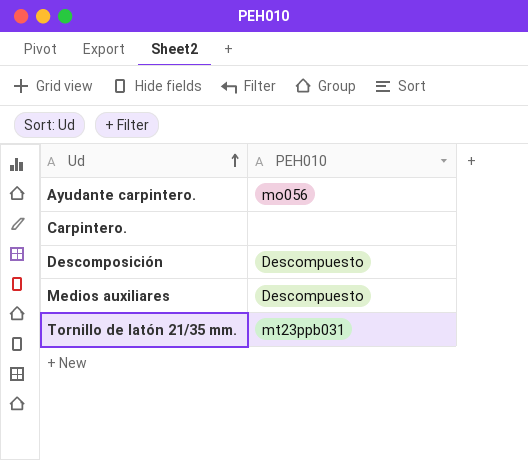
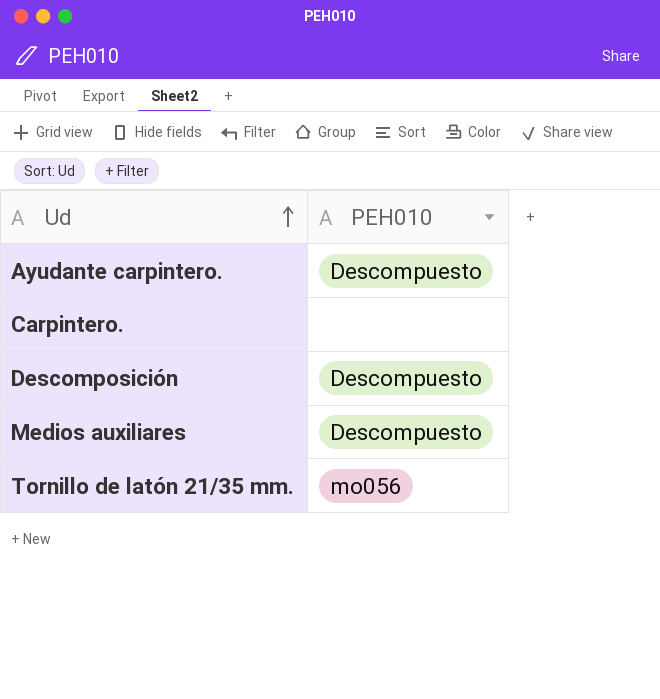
Ayudante carpintero. | PEH010: mo056 -> Descompuesto
Tornillo de latón 21/35 mm. | PEH010: mt23ppb031 -> mo056

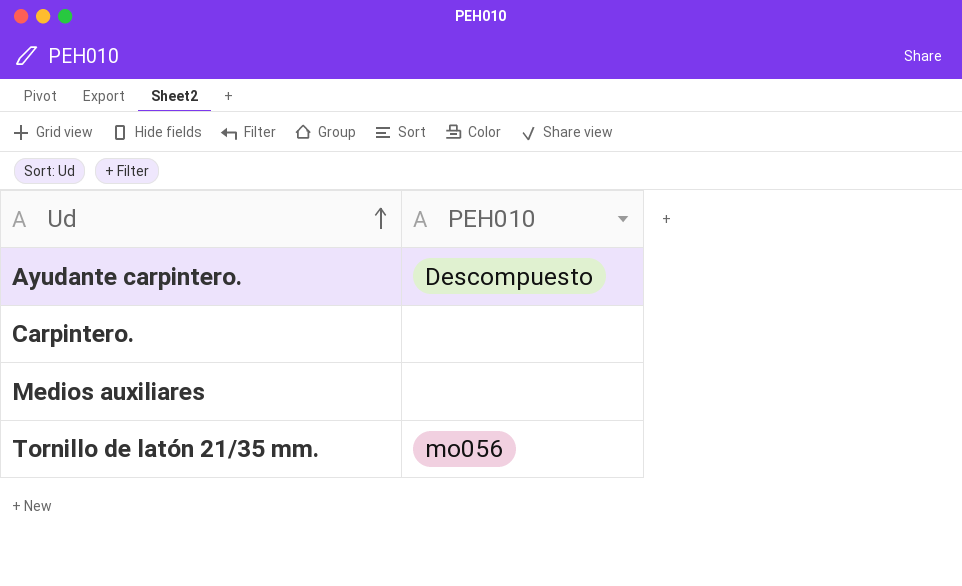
row Descomposición: Descompuesto -> none
Medios auxiliares | PEH010: Descompuesto -> none

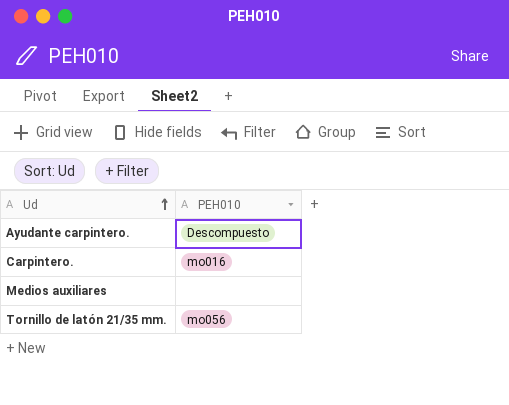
Carpintero. | PEH010: none -> mo016

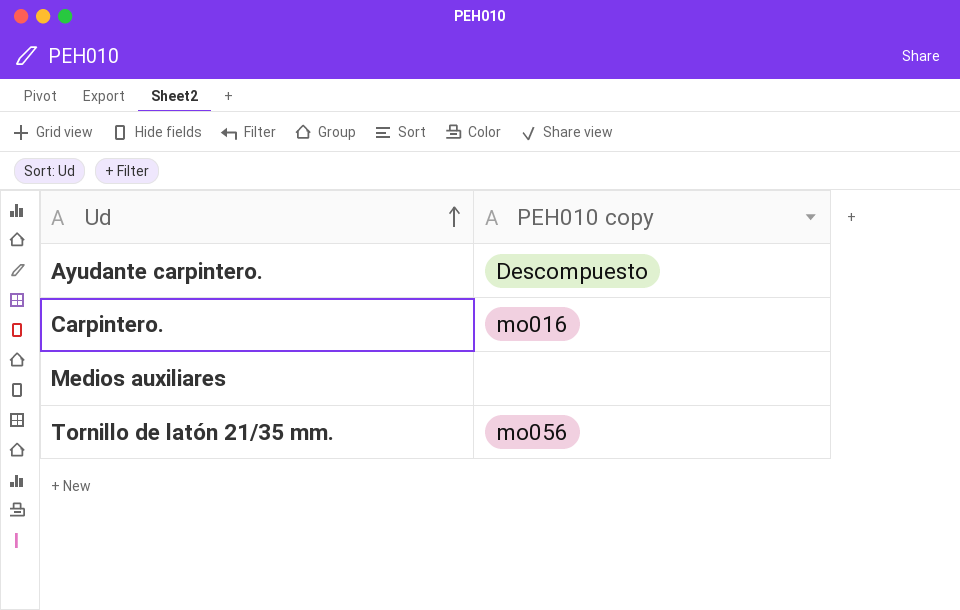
column name: PEH010 -> PEH010 copy

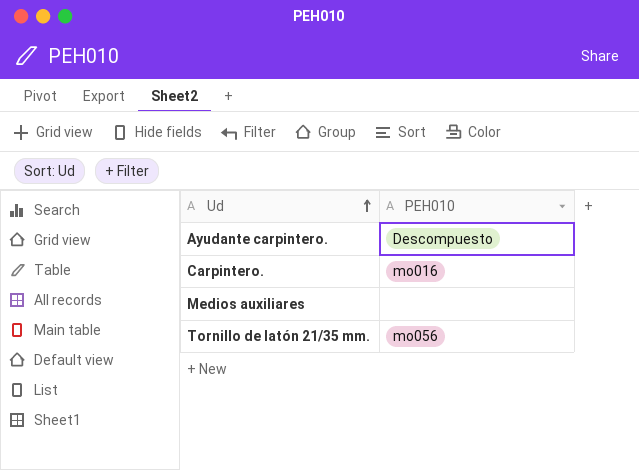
column name: PEH010 copy -> PEH010

